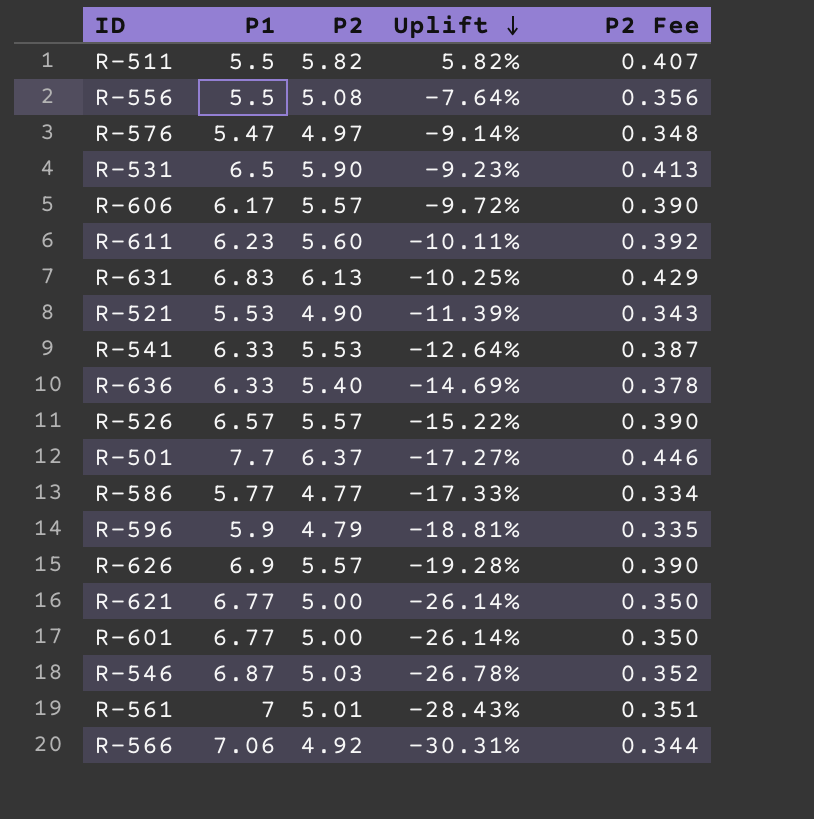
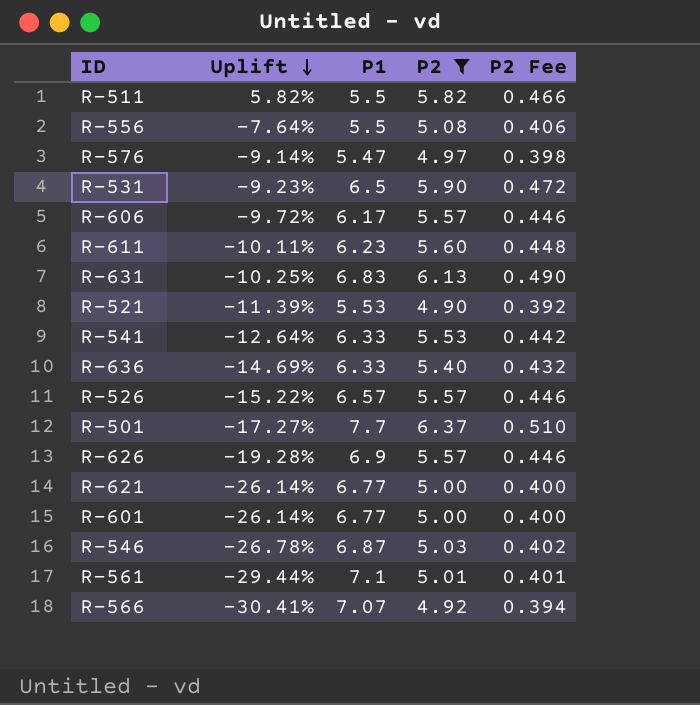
filter: none -> P2 >= 4.90
column Uplift | position: 4 -> 2
column P2 Fee | formula: [P2] * 0.07 -> [P2] * 0.08
R-561 | Uplift: -28.43% -> -29.44%
R-561 | P1: 7 -> 7.1
R-566 | Uplift: -30.31% -> -30.41%
R-566 | P1: 7.06 -> 7.07

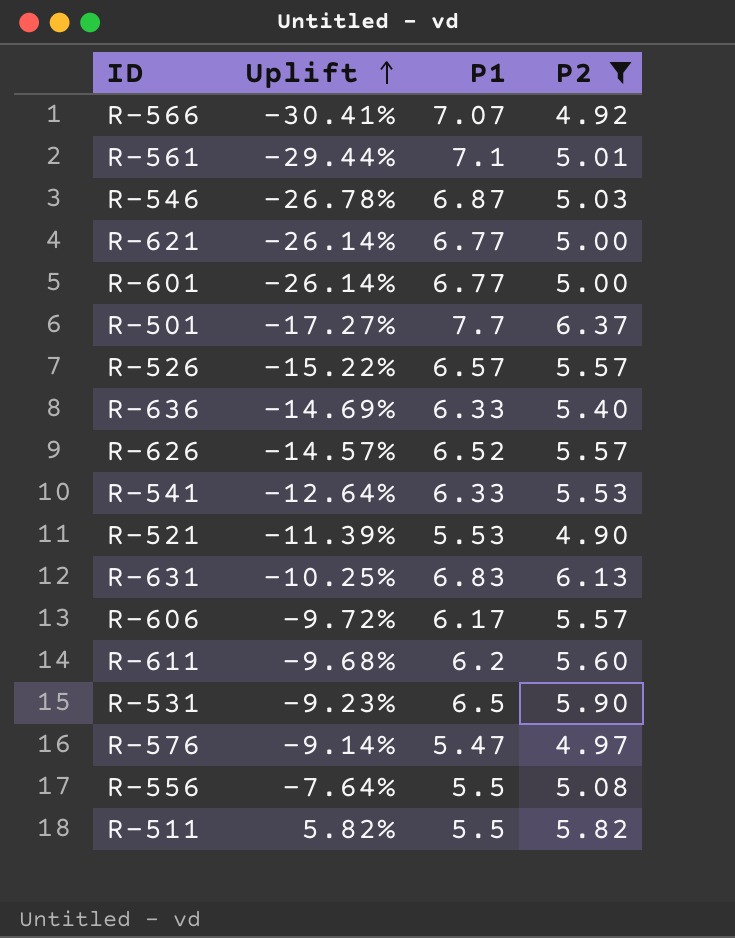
row order: Uplift descending -> Uplift ascending
column P2 Fee | formula: [P2] * 0.08 -> none
R-626 | Uplift: -19.28% -> -14.57%
R-626 | P1: 6.9 -> 6.52
R-611 | Uplift: -10.11% -> -9.68%
R-611 | P1: 6.23 -> 6.2

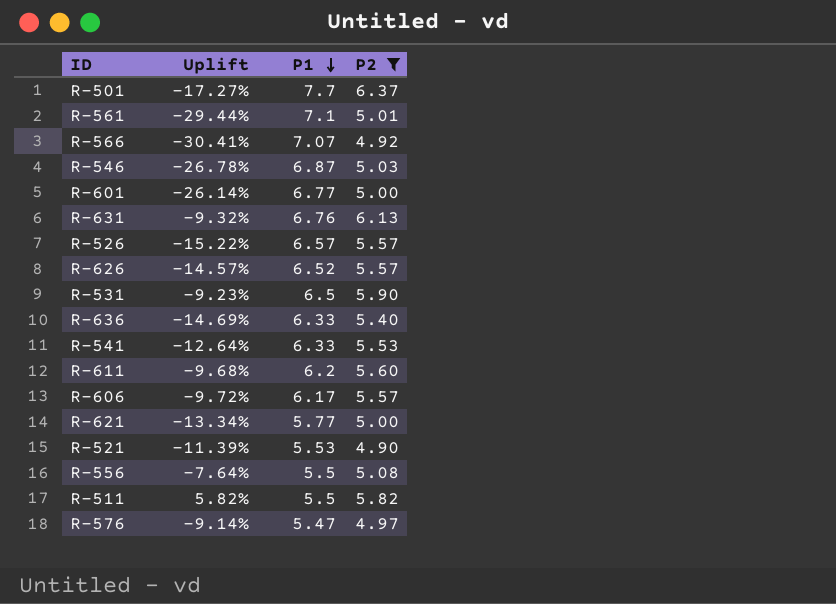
row order: Uplift ascending -> P1 descending
R-631 | Uplift: -10.25% -> -9.32%
R-631 | P1: 6.83 -> 6.76
R-621 | Uplift: -26.14% -> -13.34%
R-621 | P1: 6.77 -> 5.77

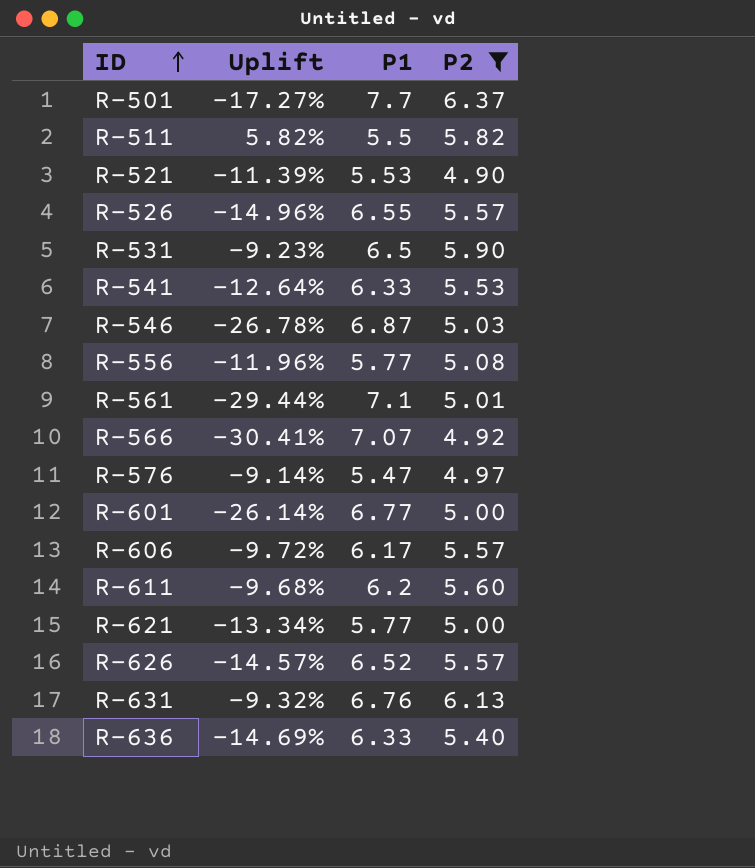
row order: P1 descending -> ID ascending
R-526 | Uplift: -15.22% -> -14.96%
R-526 | P1: 6.57 -> 6.55
R-556 | Uplift: -7.64% -> -11.96%
R-556 | P1: 5.5 -> 5.77

